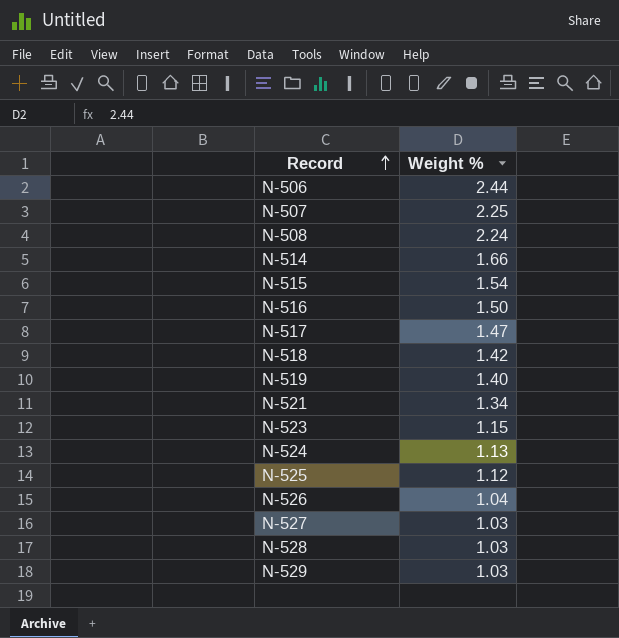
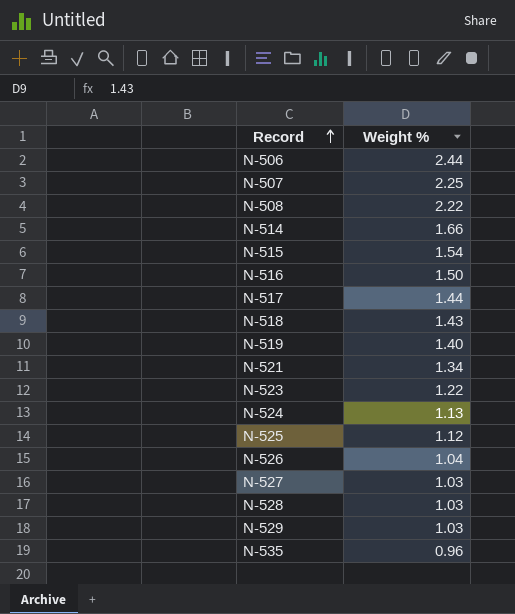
N-508 | Weight %: 2.24 -> 2.22
N-517 | Weight %: 1.47 -> 1.44
N-518 | Weight %: 1.42 -> 1.43
N-523 | Weight %: 1.15 -> 1.22
row N-535: none -> 0.96

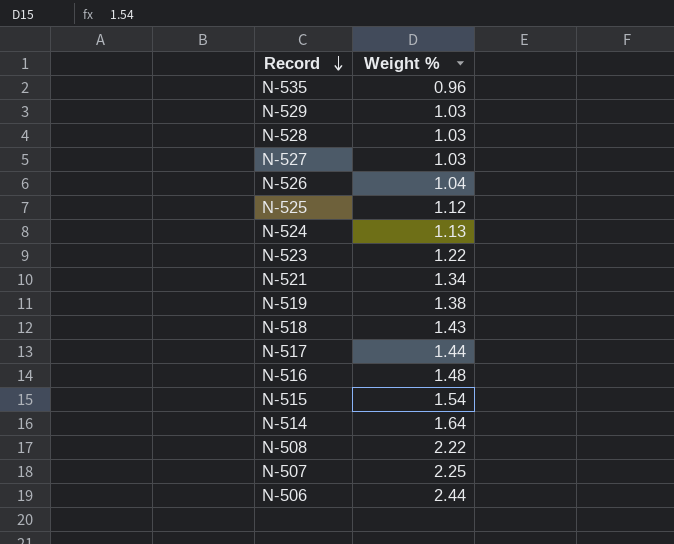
row order: Record ascending -> Record descending
N-519 | Weight %: 1.40 -> 1.38
N-516 | Weight %: 1.50 -> 1.48
N-514 | Weight %: 1.66 -> 1.64

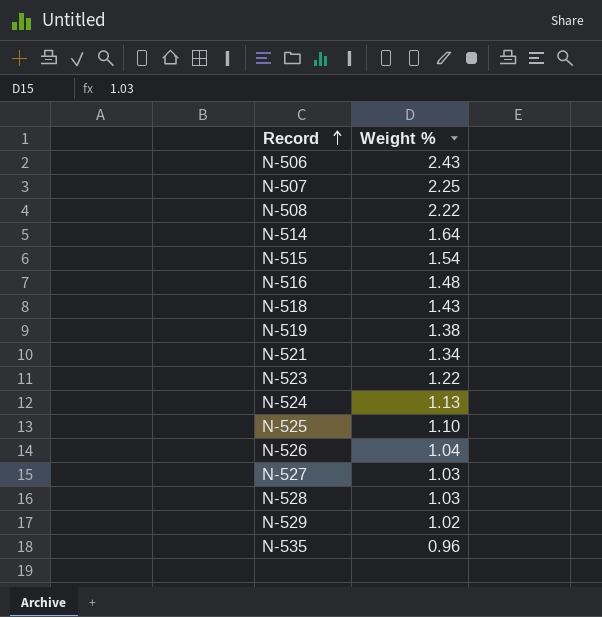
row order: Record descending -> Record ascending
row N-517: 1.44 -> none
N-506 | Weight %: 2.44 -> 2.43
N-525 | Weight %: 1.12 -> 1.10
N-529 | Weight %: 1.03 -> 1.02

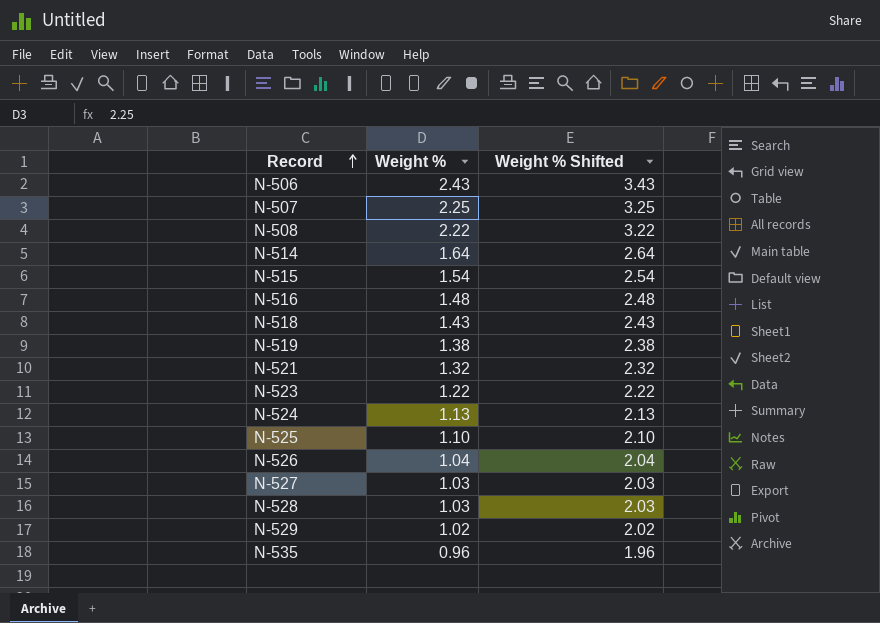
column Weight % Shifted | formula: none -> [Weight %] + 1
N-521 | Weight %: 1.34 -> 1.32

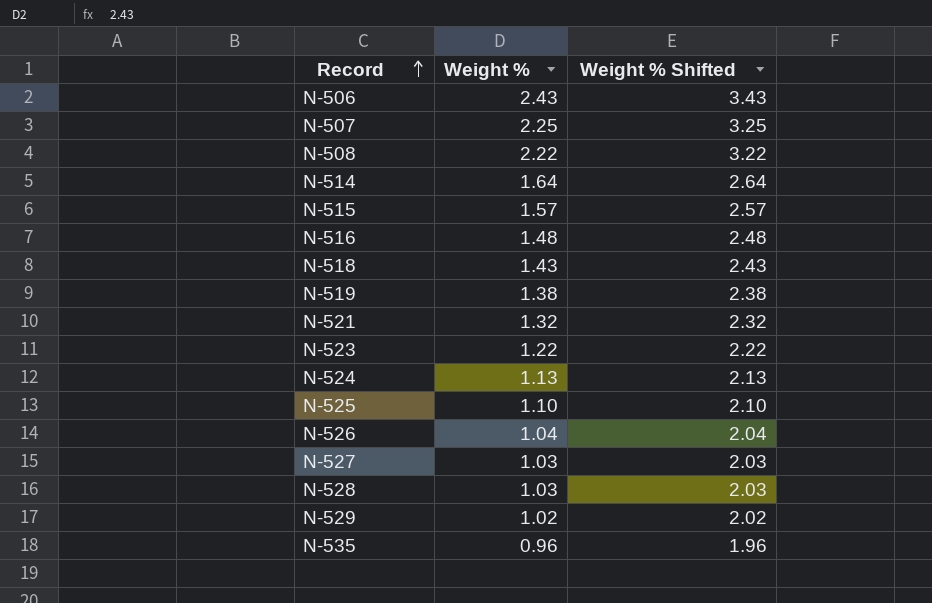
N-515 | Weight %: 1.54 -> 1.57
N-515 | Weight % Shifted: 2.54 -> 2.57

